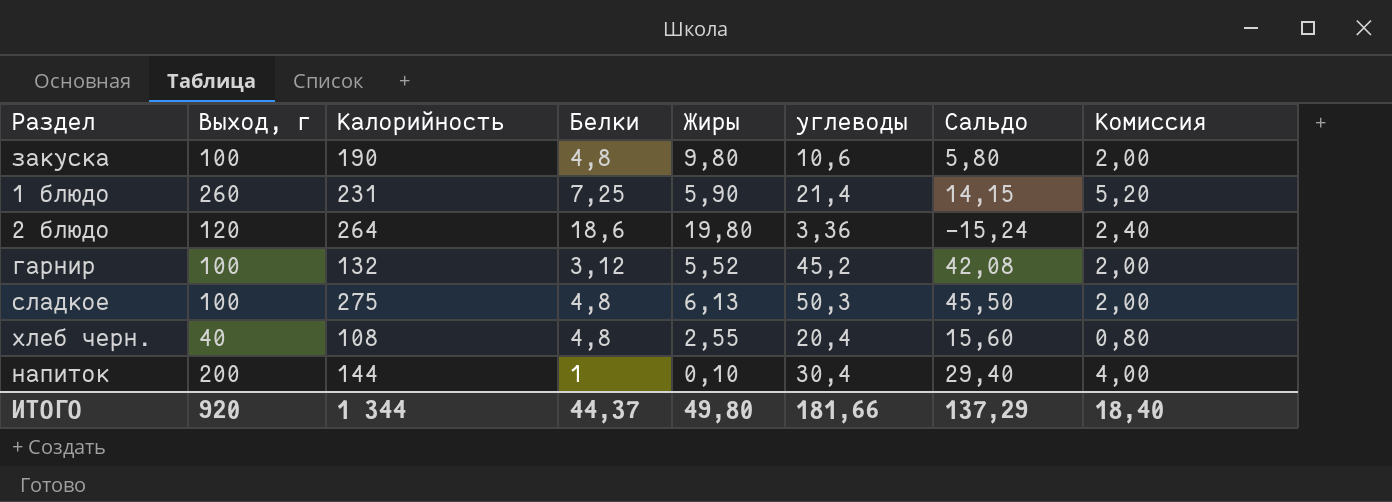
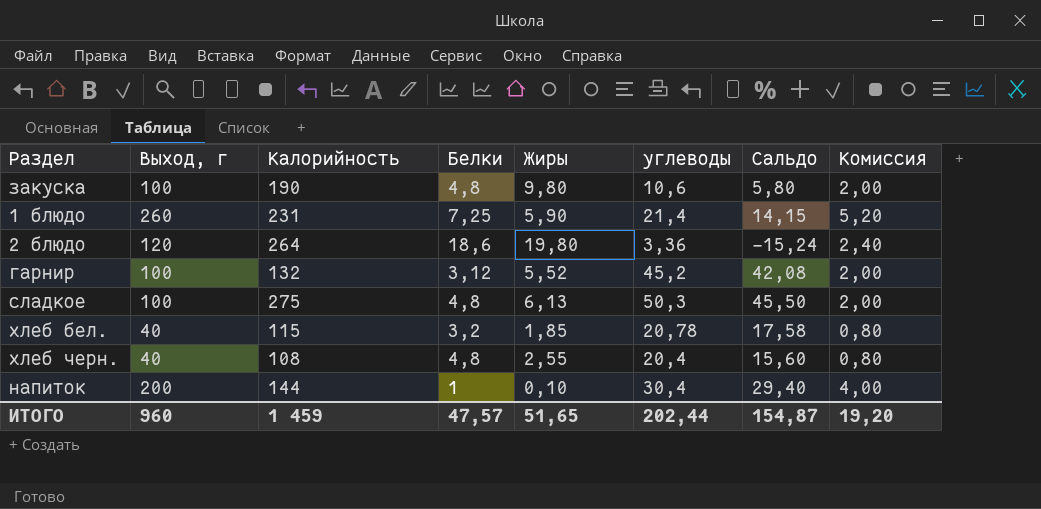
row хлеб бел.: none -> 40 | 115 | 3,2 | 1,85 | 20,78 | 17,58 | 0,80
ИТОГО | Выход, г: 920 -> 960
ИТОГО | Калорийность: 1 344 -> 1 459
ИТОГО | Белки: 44,37 -> 47,57
ИТОГО | Жиры: 49,80 -> 51,65
ИТОГО | углеводы: 181,66 -> 202,44
ИТОГО | Сальдо: 137,29 -> 154,87
ИТОГО | Комиссия: 18,40 -> 19,20

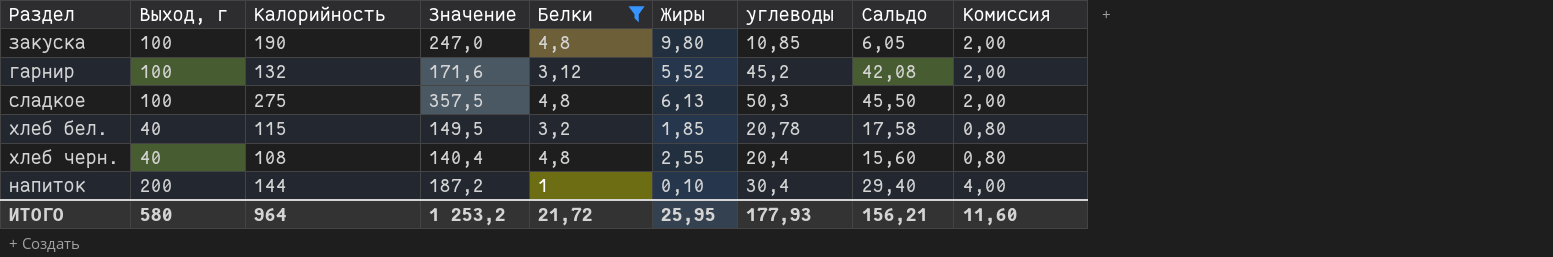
filter: none -> Белки <= 4,8
column Значение | formula: none -> [Калорийность] * 1,3
закуска | углеводы: 10,6 -> 10,85
закуска | Сальдо: 5,80 -> 6,05
ИТОГО | Выход, г: 960 -> 580
ИТОГО | Калорийность: 1 459 -> 964
ИТОГО | Белки: 47,57 -> 21,72
ИТОГО | Жиры: 51,65 -> 25,95
ИТОГО | углеводы: 202,44 -> 177,93
ИТОГО | Сальдо: 154,87 -> 156,21
ИТОГО | Комиссия: 19,20 -> 11,60

